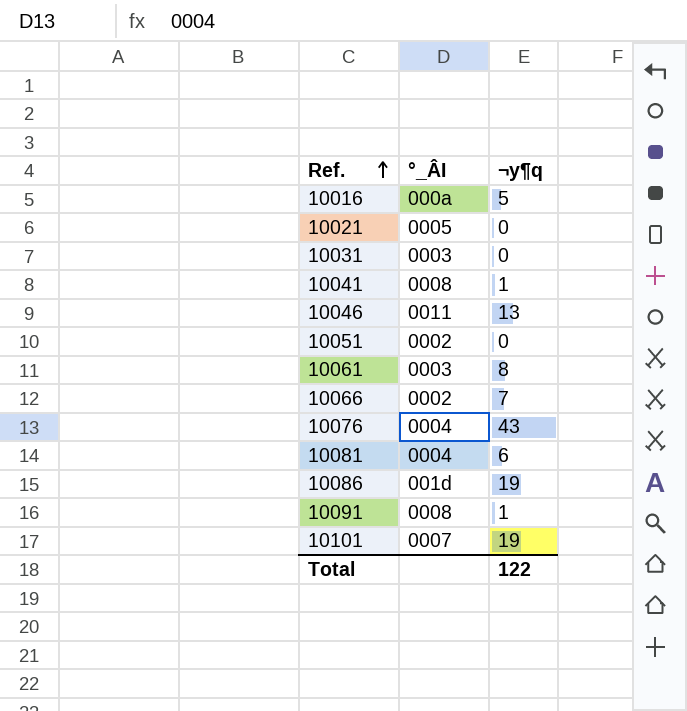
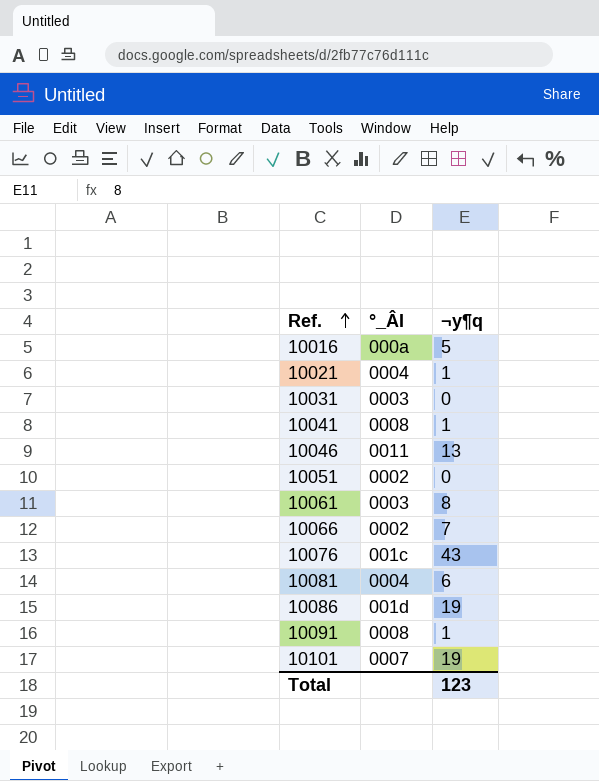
10021 | °_ÂI: 0005 -> 0004
10021 | ¬y¶q: 0 -> 1
10076 | °_ÂI: 0004 -> 001c
Total | ¬y¶q: 122 -> 123

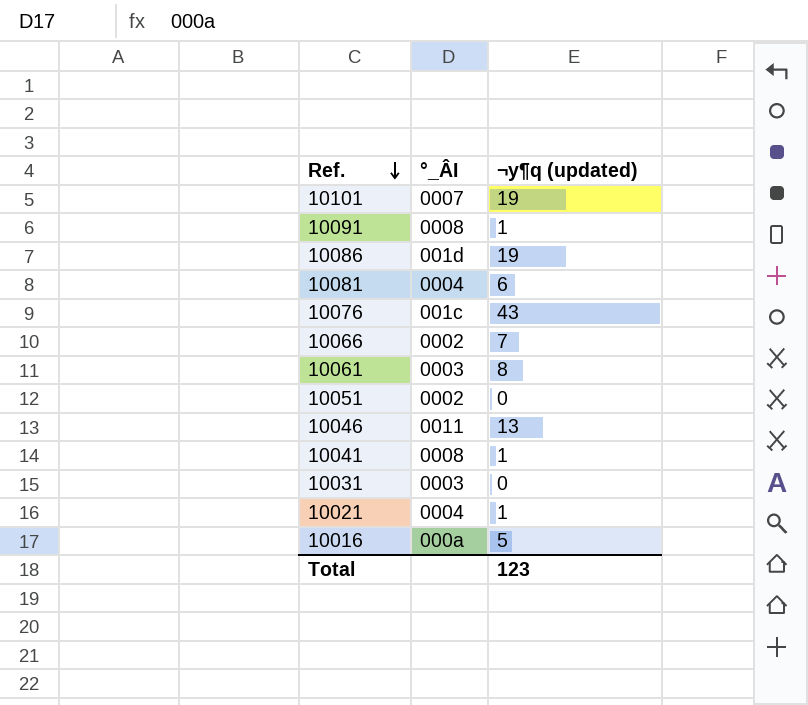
row order: Ref. ascending -> Ref. descending
column name: ¬y¶q -> ¬y¶q (updated)

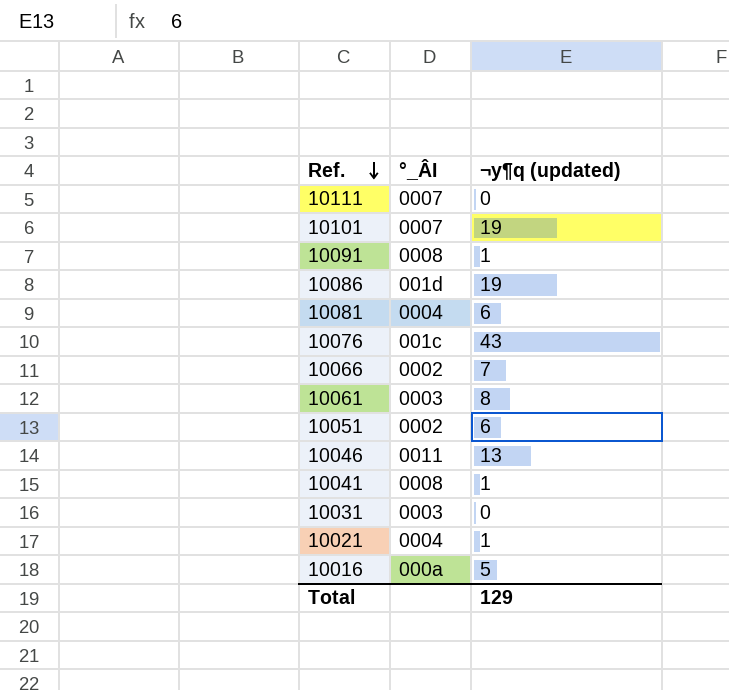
row 10111: none -> 0007 | 0
10051 | ¬y¶q (updated): 0 -> 6
Total | ¬y¶q (updated): 123 -> 129

